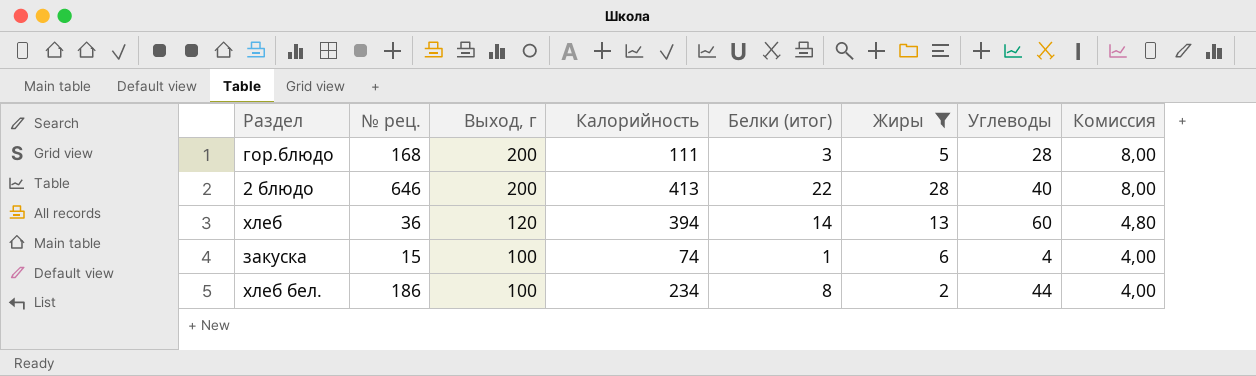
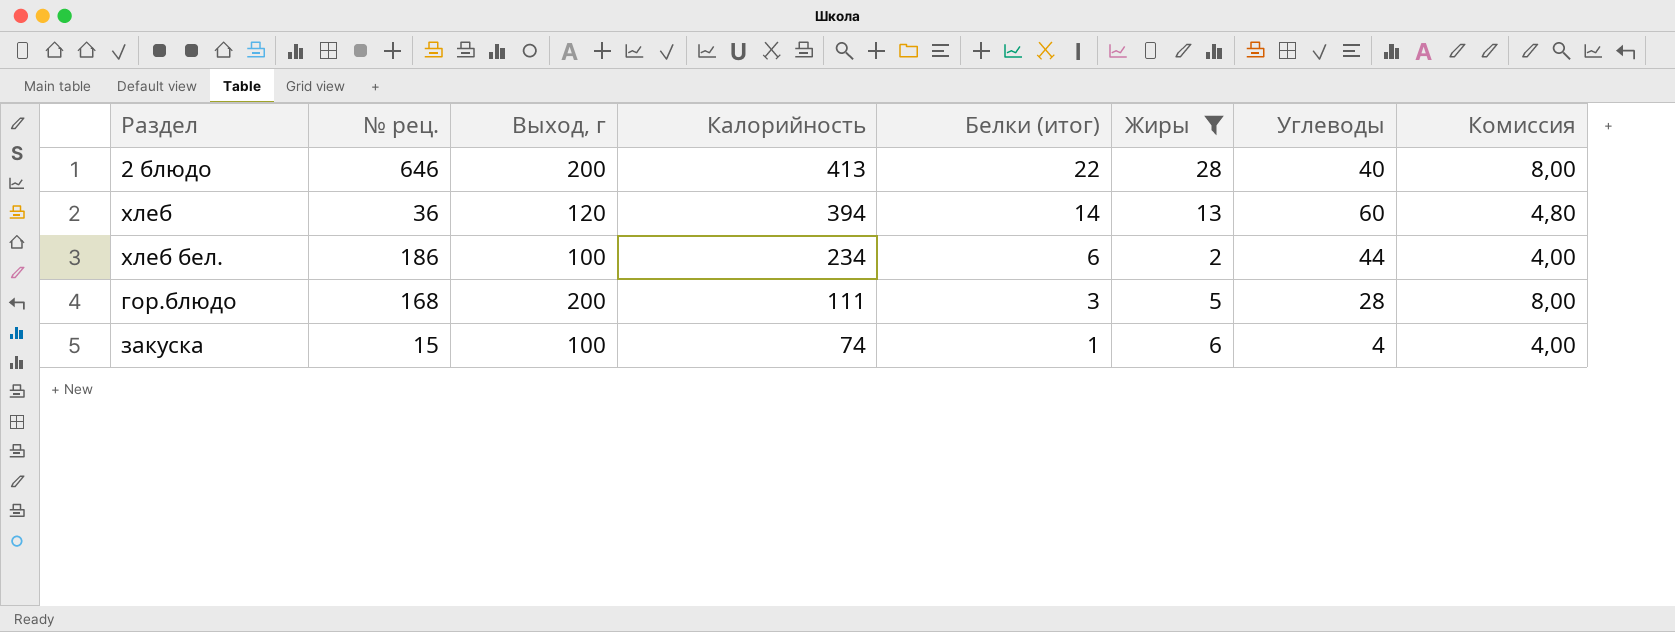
row order: Выход, г descending -> Калорийность descending
хлеб бел. | Белки (итог): 8 -> 6

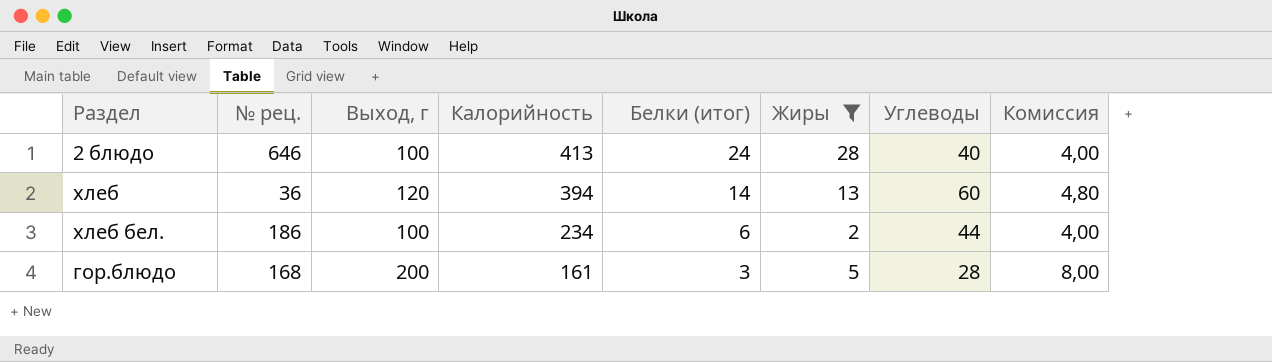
row закуска: 15 | 100 | 74 | 1 | 6 | 4 | 4,00 -> none
2 блюдо | Выход, г: 200 -> 100
2 блюдо | Белки (итог): 22 -> 24
2 блюдо | Комиссия: 8,00 -> 4,00
гор.блюдо | Калорийность: 111 -> 161

